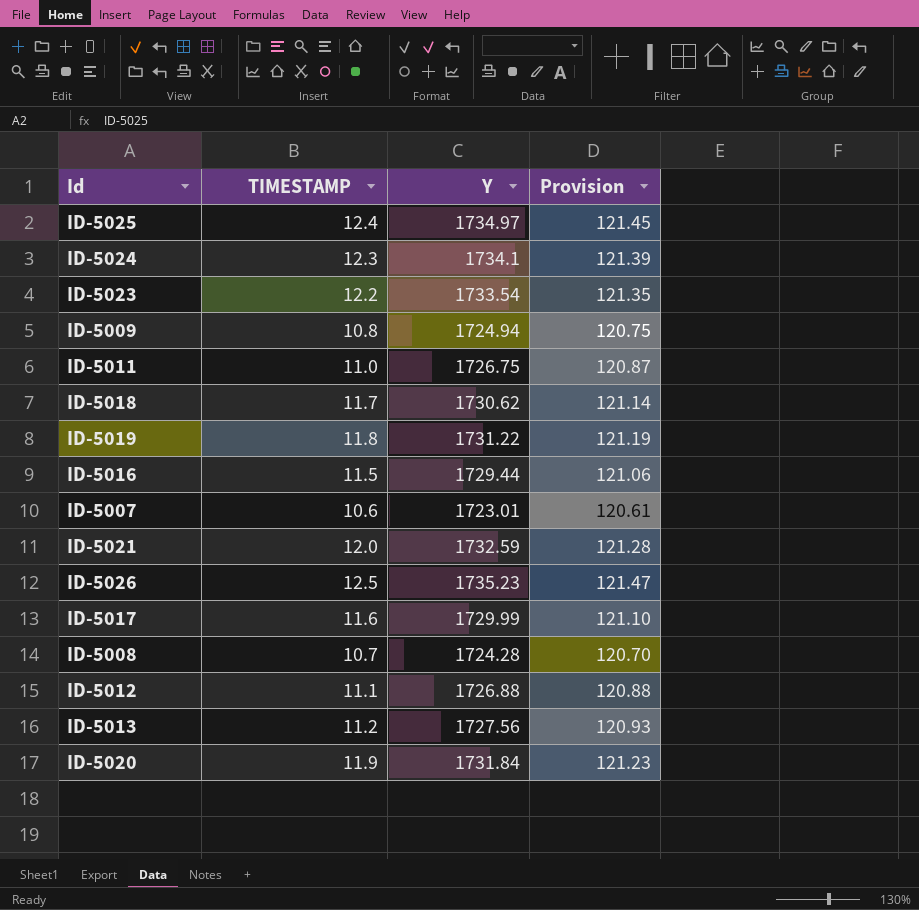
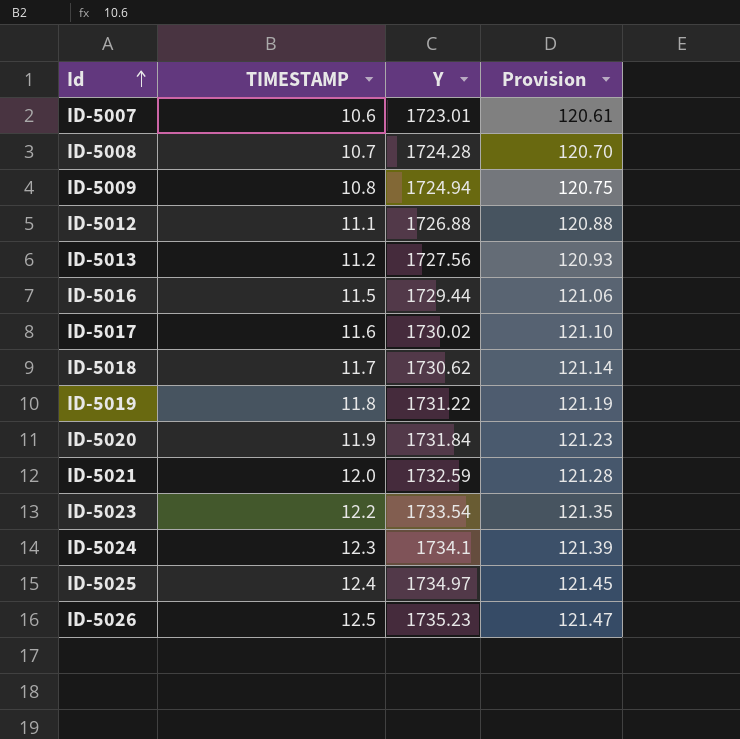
row order: none -> Id ascending
row ID-5011: 11.0 | 1726.75 | 120.87 -> none
ID-5017 | Y: 1729.99 -> 1730.02

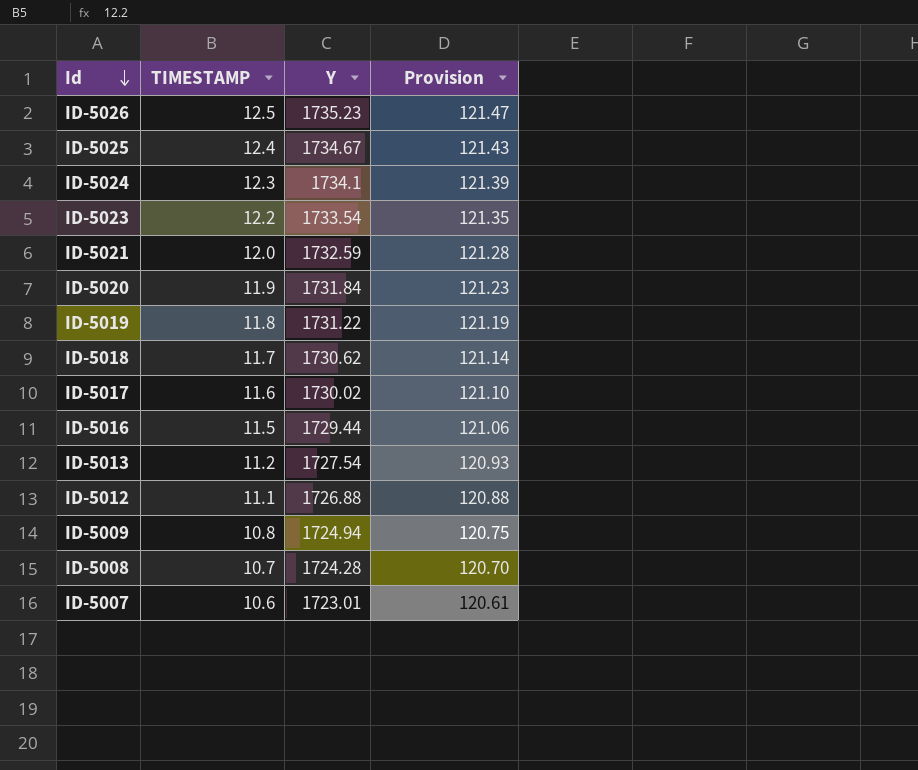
row order: Id ascending -> Id descending
ID-5025 | Y: 1734.97 -> 1734.67
ID-5025 | Provision: 121.45 -> 121.43
ID-5013 | Y: 1727.56 -> 1727.54

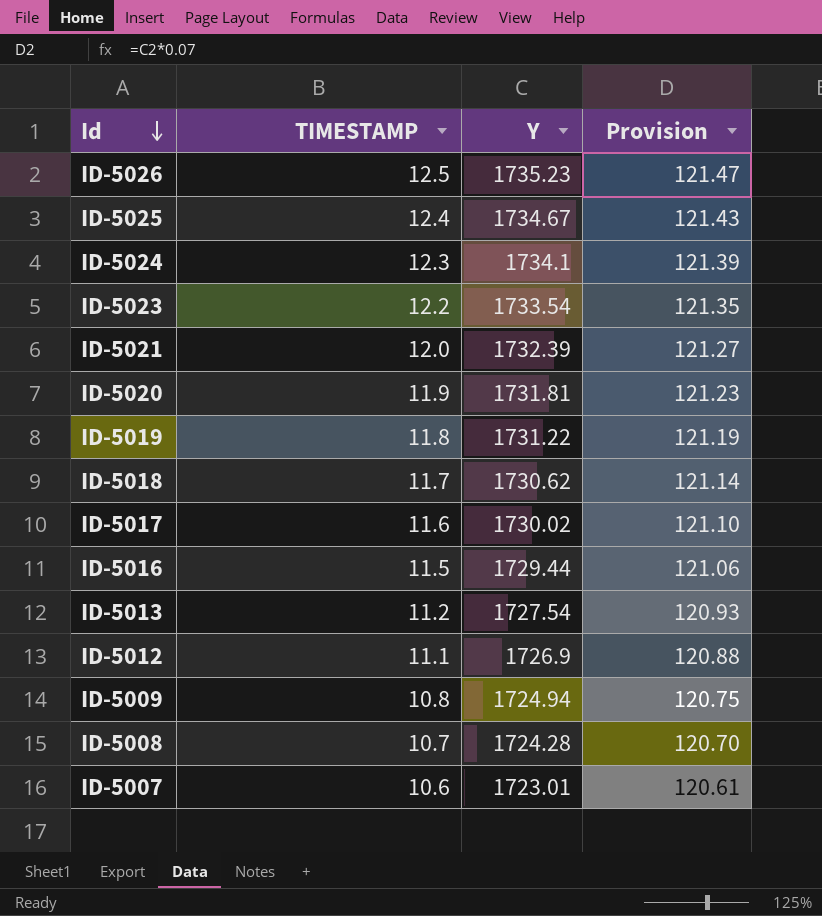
ID-5021 | Y: 1732.59 -> 1732.39
ID-5021 | Provision: 121.28 -> 121.27
ID-5020 | Y: 1731.84 -> 1731.81
ID-5012 | Y: 1726.88 -> 1726.9

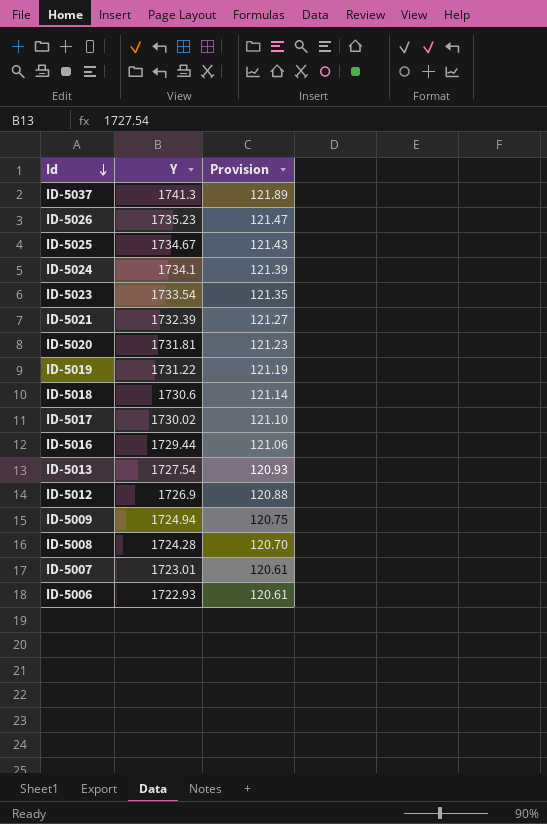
column TIMESTAMP | position: 2 -> none
row ID-5037: none -> 1741.3 | 121.89
ID-5018 | Y: 1730.62 -> 1730.6
row ID-5006: none -> 1722.93 | 120.61

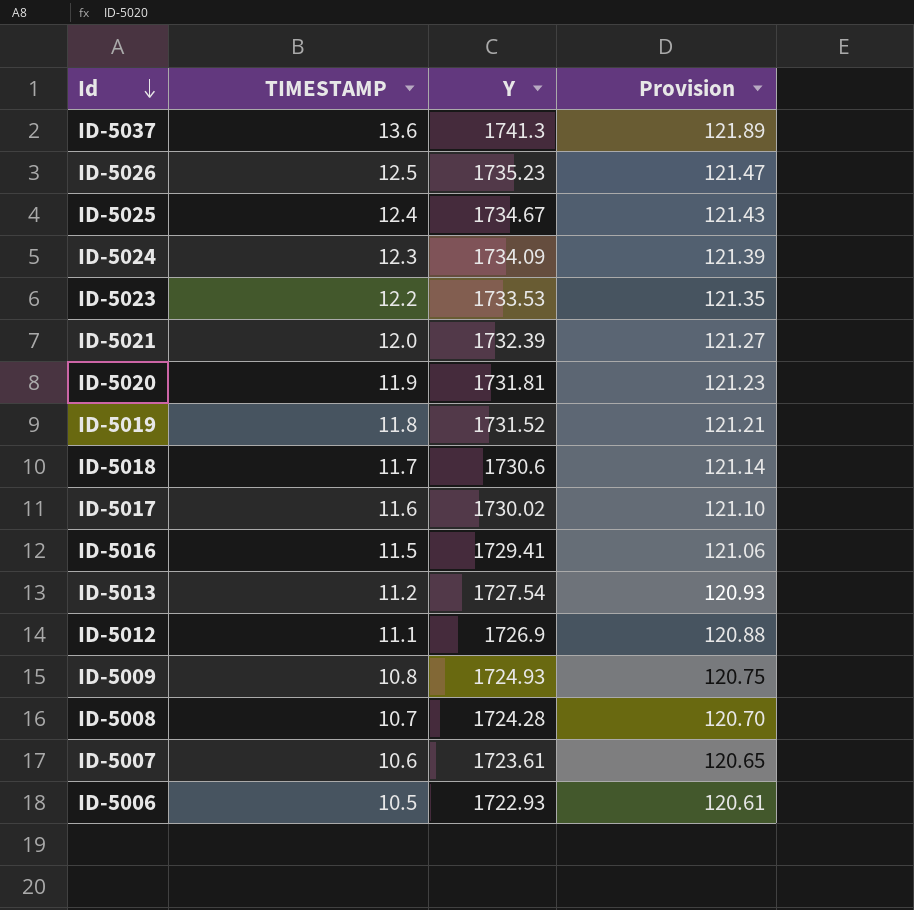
column TIMESTAMP | position: none -> 2
ID-5024 | Y: 1734.1 -> 1734.09
ID-5023 | Y: 1733.54 -> 1733.53
ID-5019 | Y: 1731.22 -> 1731.52
ID-5019 | Provision: 121.19 -> 121.21
ID-5016 | Y: 1729.44 -> 1729.41
ID-5009 | Y: 1724.94 -> 1724.93
ID-5007 | Y: 1723.01 -> 1723.61
ID-5007 | Provision: 120.61 -> 120.65

